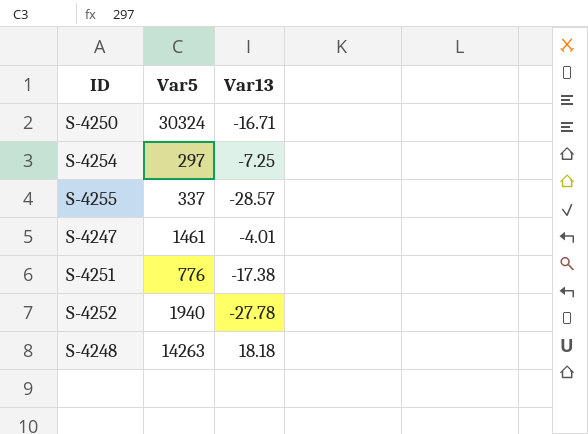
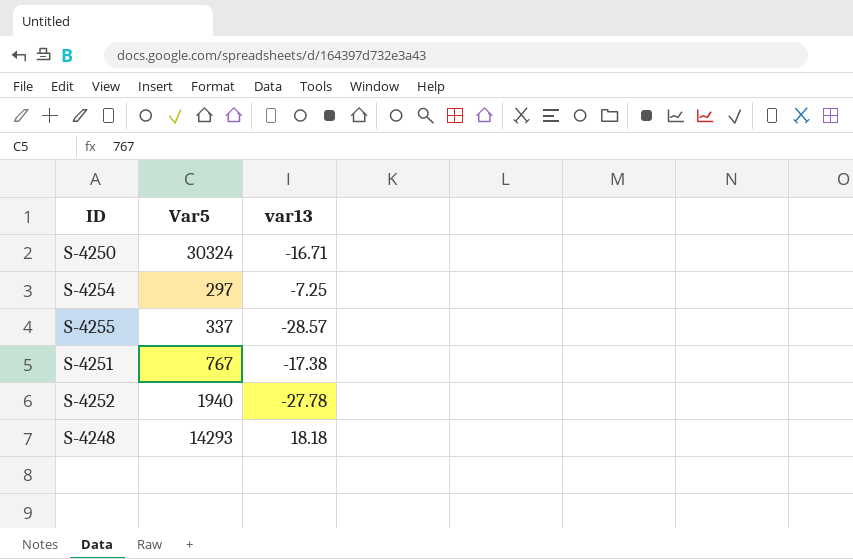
column name: Var13 -> var13
row S-4247: 1461 | -4.01 -> none
S-4251 | Var5: 776 -> 767
S-4248 | Var5: 14263 -> 14293

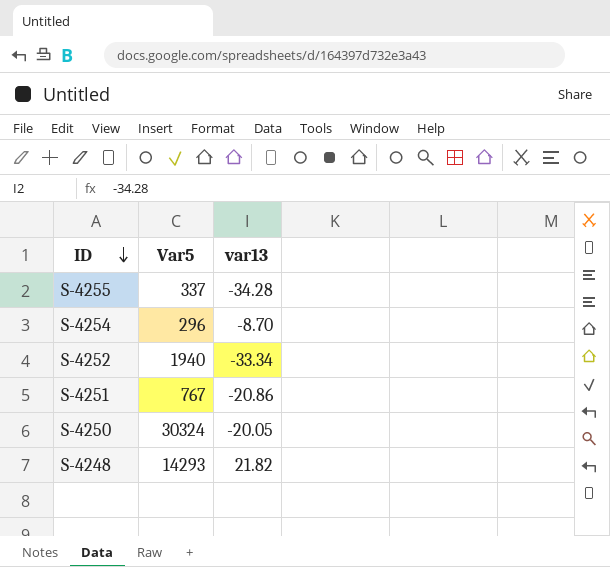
row order: none -> ID descending
S-4255 | var13: -28.57 -> -34.28
S-4254 | Var5: 297 -> 296
S-4254 | var13: -7.25 -> -8.70
S-4252 | var13: -27.78 -> -33.34
S-4251 | var13: -17.38 -> -20.86
S-4250 | var13: -16.71 -> -20.05
S-4248 | var13: 18.18 -> 21.82

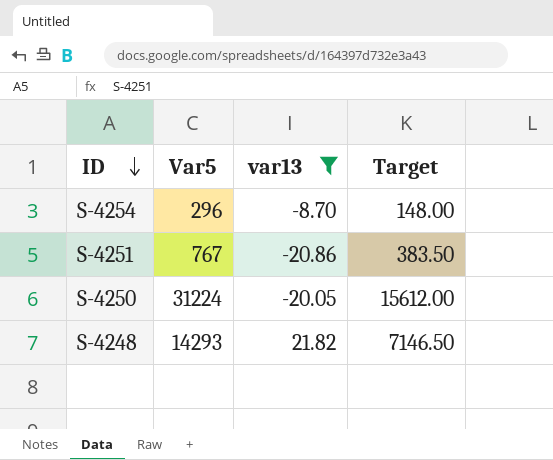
filter: none -> var13 >= -20.86
column Target | formula: none -> [Var5] * 0.5
S-4250 | Var5: 30324 -> 31224

